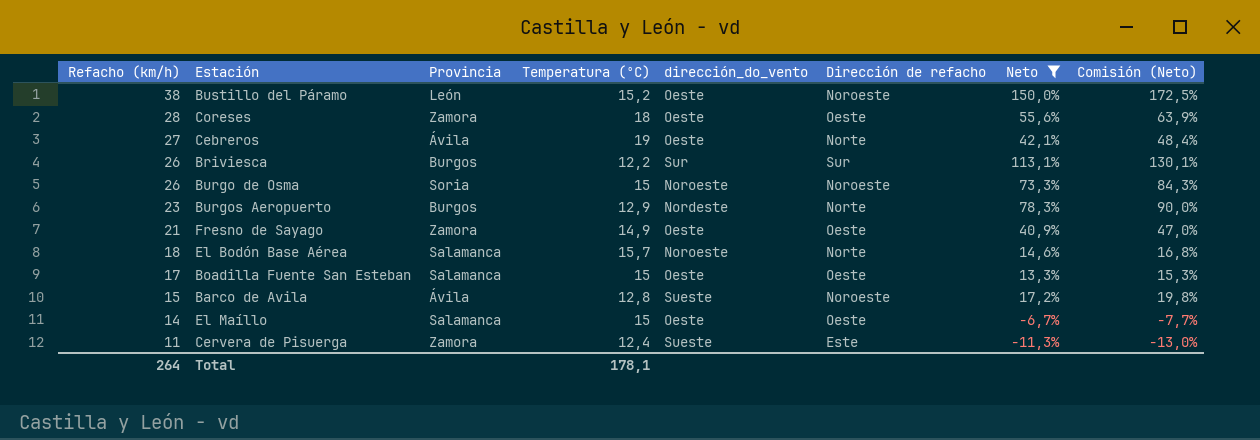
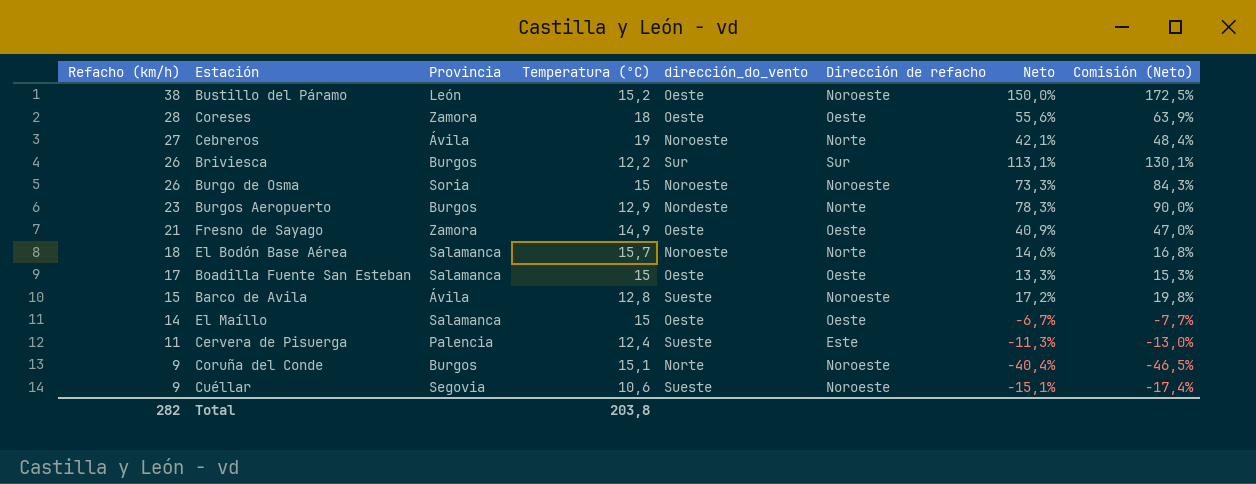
filter: Neto >= -11,3% -> none
Cebreros | dirección_do_vento: Oeste -> Noroeste
Cervera de Pisuerga | Provincia: Zamora -> Palencia
Total | Refacho (km/h): 264 -> 282
Total | Temperatura (ºC): 178,1 -> 203,8

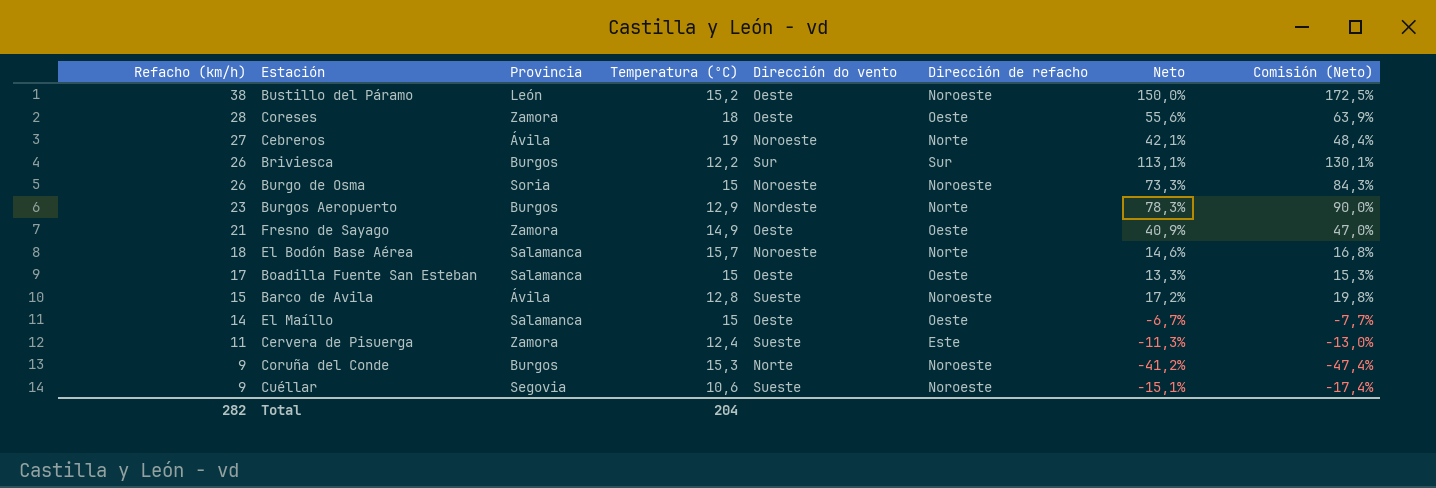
column name: dirección_do_vento -> Dirección do vento
Cervera de Pisuerga | Provincia: Palencia -> Zamora
Coruña del Conde | Temperatura (ºC): 15,1 -> 15,3
Coruña del Conde | Neto: -40,4% -> -41,2%
Coruña del Conde | Comisión (Neto): -46,5% -> -47,4%
Total | Temperatura (ºC): 203,8 -> 204

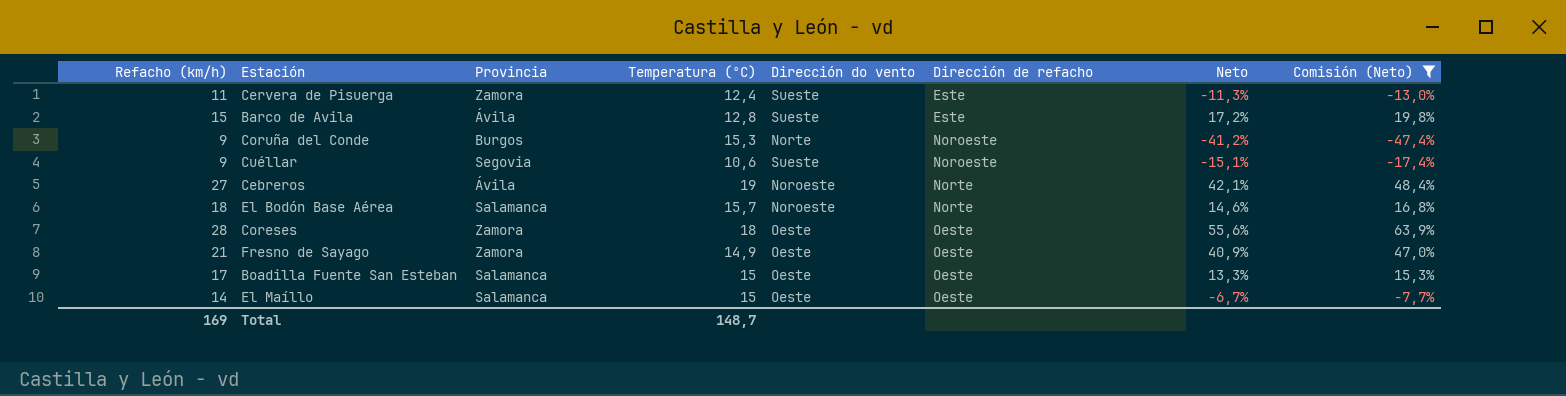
filter: none -> Comisión (Neto) <= 63,9%
row order: Refacho (km/h) descending -> Dirección de refacho ascending
Barco de Avila | Dirección de refacho: Noroeste -> Este
Total | Refacho (km/h): 282 -> 169
Total | Temperatura (ºC): 204 -> 148,7

